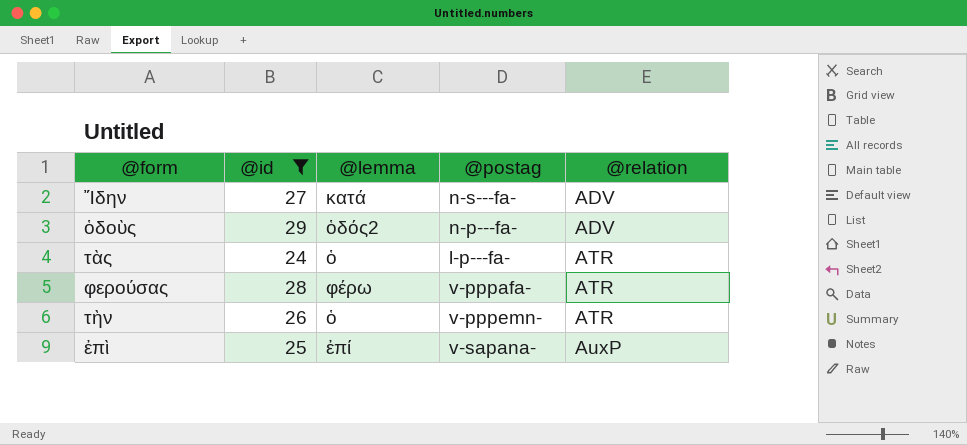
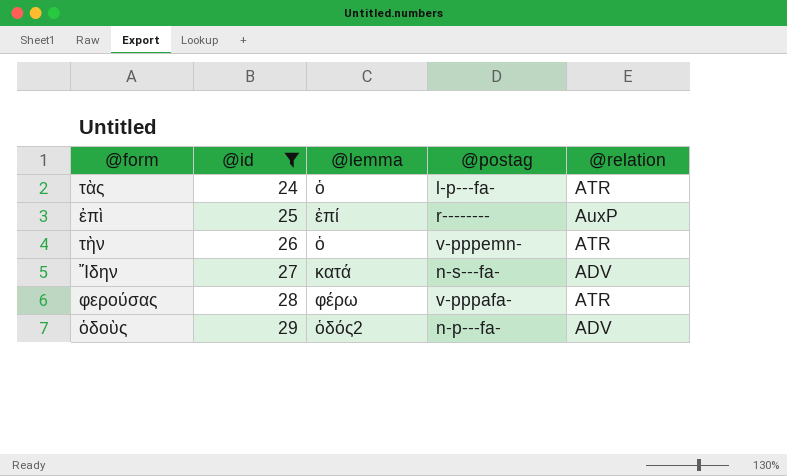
row order: @relation ascending -> @id ascending
ἐπὶ | @postag: v-sapana- -> r--------

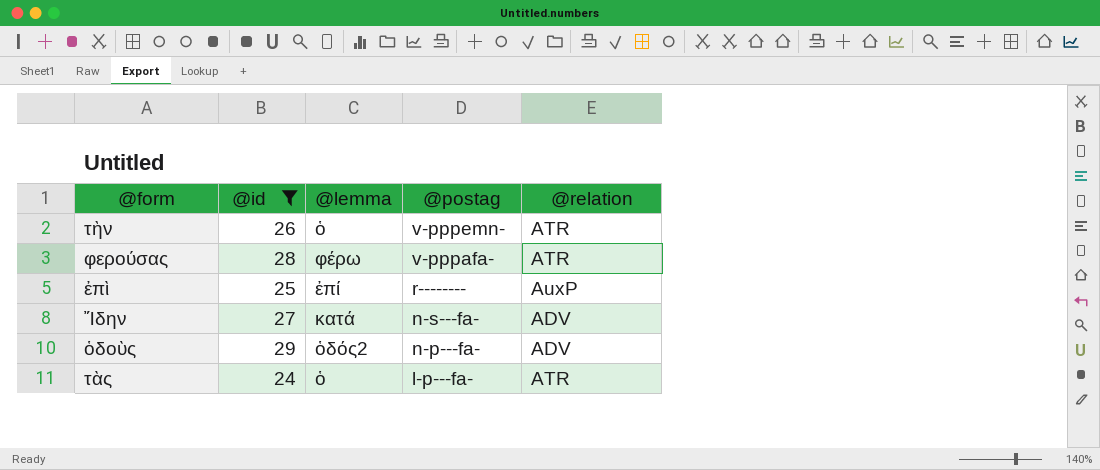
row order: @id ascending -> @postag descending

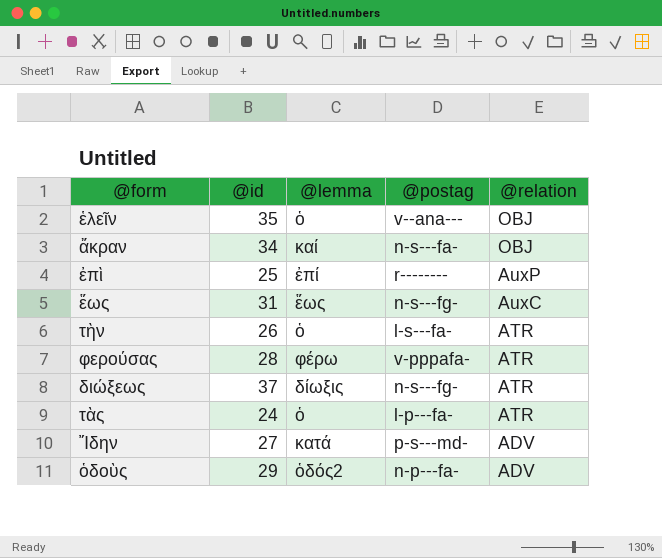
filter: @id <= 29 -> none
row order: @postag descending -> @relation descending
τὴν | @postag: v-pppemn- -> l-s---fa-
Ἴδην | @postag: n-s---fa- -> p-s---md-

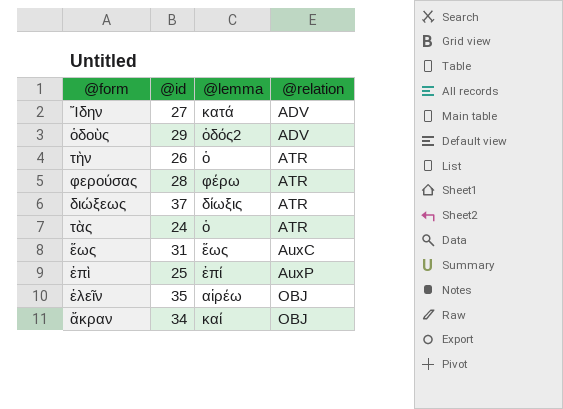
row order: @relation descending -> @relation ascending
column @postag | position: 4 -> none
ἑλεῖν | @lemma: ὁ -> αἱρέω

